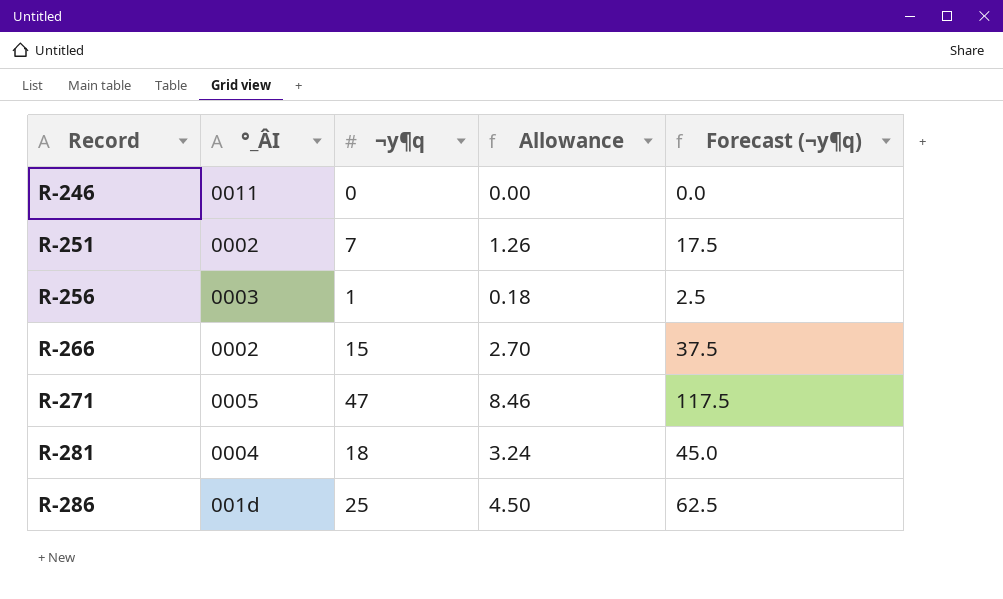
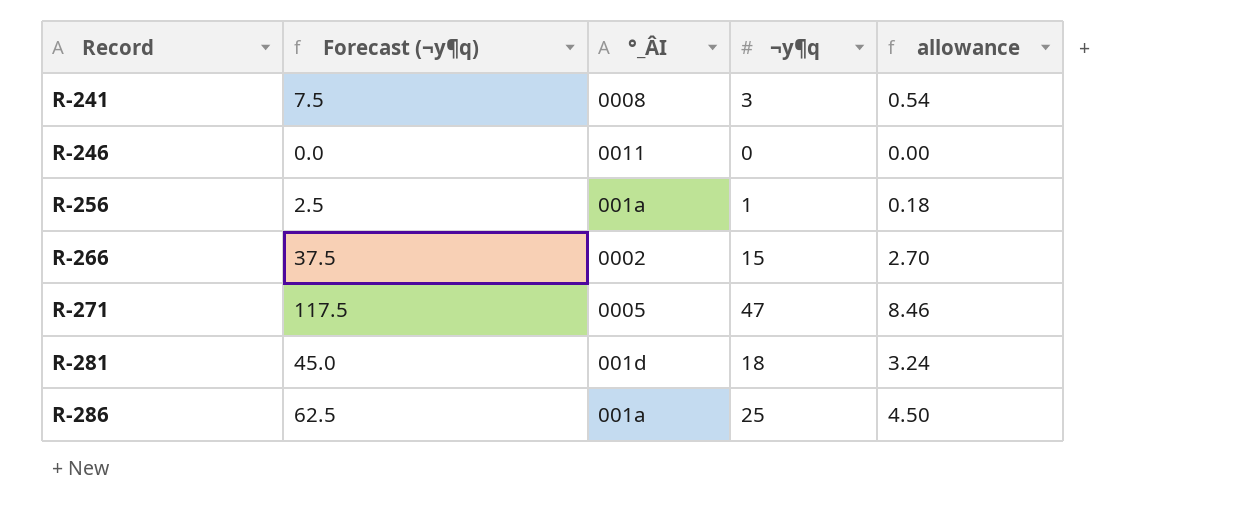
column Forecast (¬y¶q) | position: 5 -> 2
column name: Allowance -> allowance
row R-251: 0002 | 7 | 1.26 | 17.5 -> none
row R-241: none -> 7.5 | 0008 | 3 | 0.54
R-256 | °_ÂI: 0003 -> 001a
R-281 | °_ÂI: 0004 -> 001d
R-286 | °_ÂI: 001d -> 001a

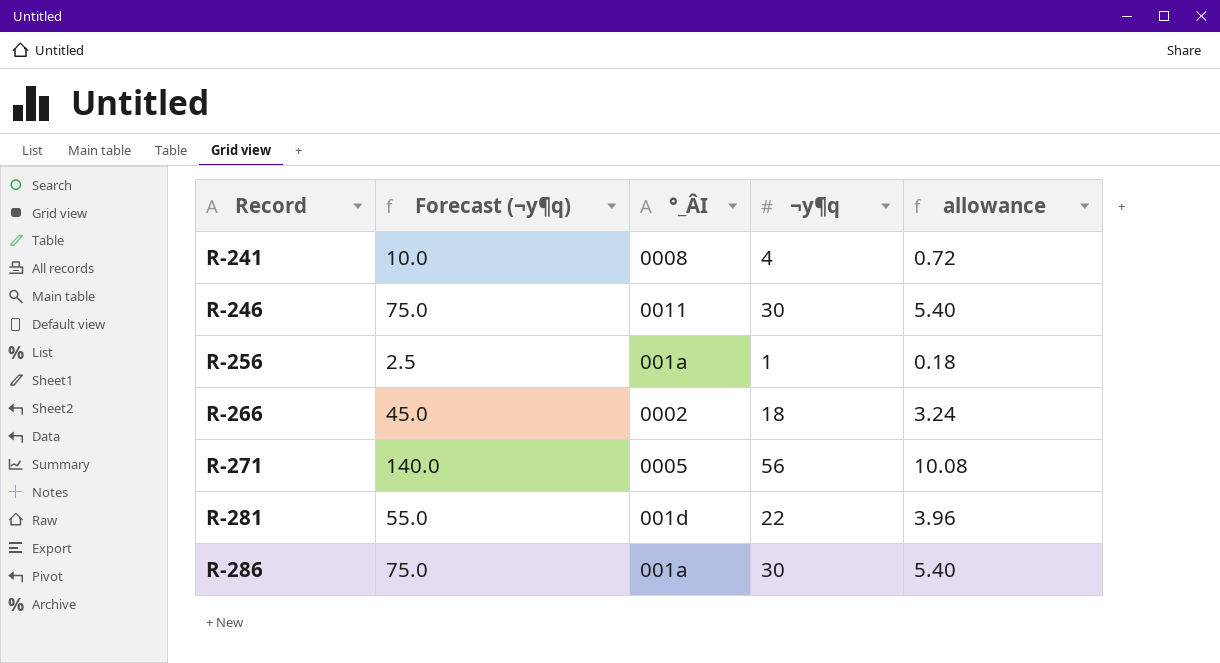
R-241 | Forecast (¬y¶q): 7.5 -> 10.0
R-241 | ¬y¶q: 3 -> 4
R-241 | allowance: 0.54 -> 0.72
R-246 | Forecast (¬y¶q): 0.0 -> 75.0
R-246 | ¬y¶q: 0 -> 30
R-246 | allowance: 0.00 -> 5.40
R-266 | Forecast (¬y¶q): 37.5 -> 45.0
R-266 | ¬y¶q: 15 -> 18
R-266 | allowance: 2.70 -> 3.24
R-271 | Forecast (¬y¶q): 117.5 -> 140.0
R-271 | ¬y¶q: 47 -> 56
R-271 | allowance: 8.46 -> 10.08
R-281 | Forecast (¬y¶q): 45.0 -> 55.0
R-281 | ¬y¶q: 18 -> 22
R-281 | allowance: 3.24 -> 3.96
R-286 | Forecast (¬y¶q): 62.5 -> 75.0
R-286 | ¬y¶q: 25 -> 30
R-286 | allowance: 4.50 -> 5.40

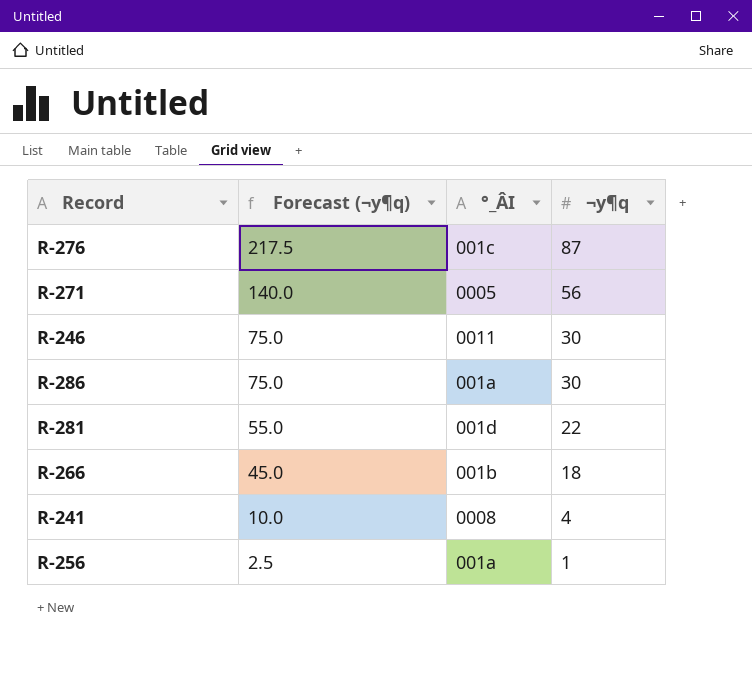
row order: Record ascending -> Forecast (¬y¶q) descending
column allowance | formula: [¬y¶q] * 0.18 -> none
row R-276: none -> 217.5 | 001c | 87
R-266 | °_ÂI: 0002 -> 001b

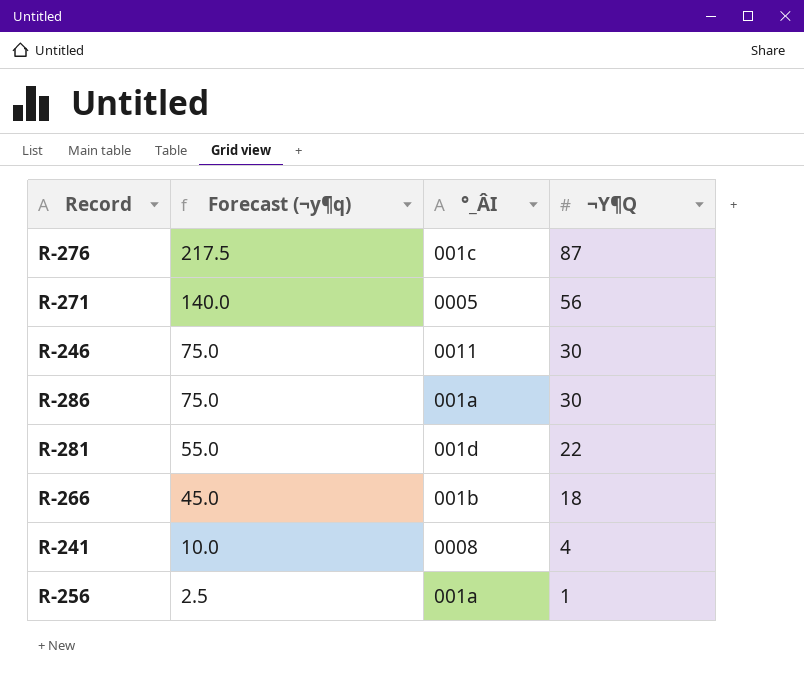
column name: ¬y¶q -> ¬Y¶Q

